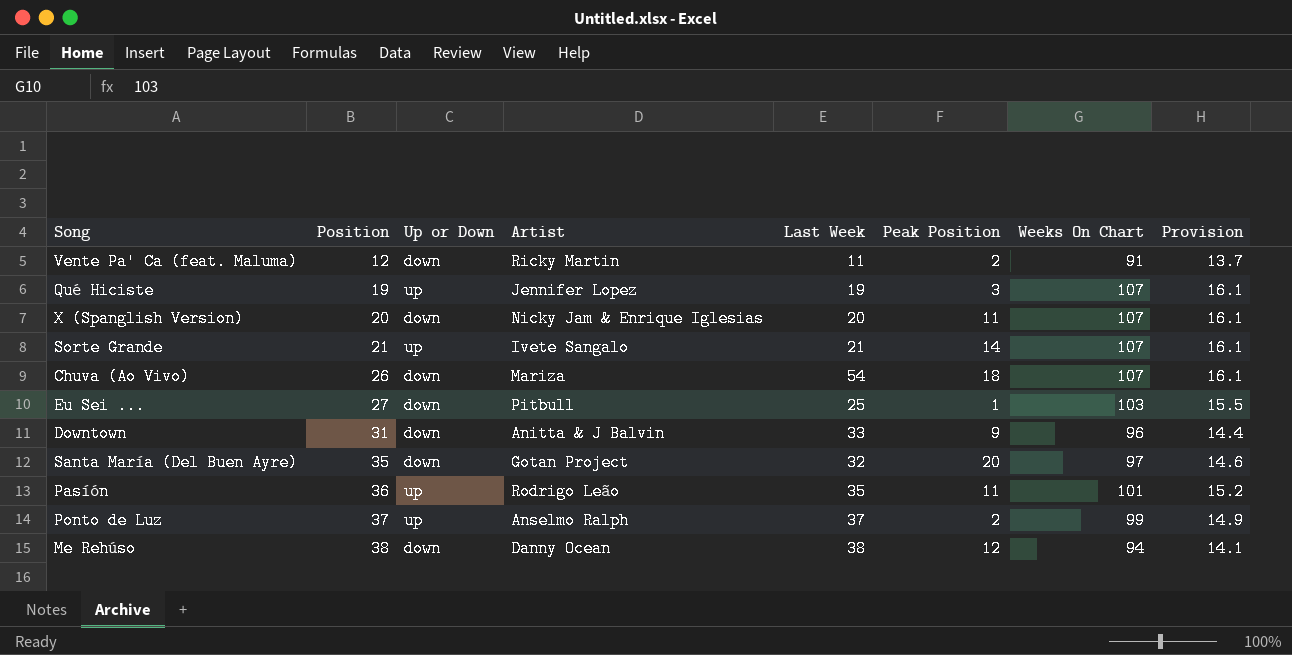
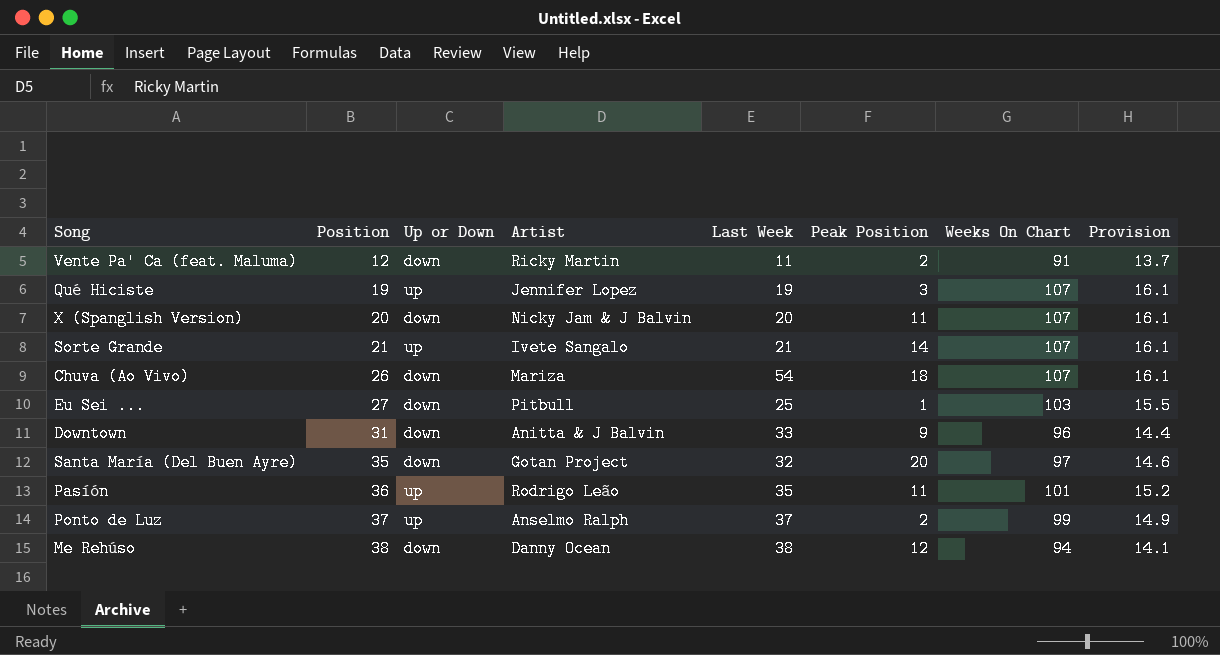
X (Spanglish Version) | Artist: Nicky Jam & Enrique Iglesias -> Nicky Jam & J Balvin

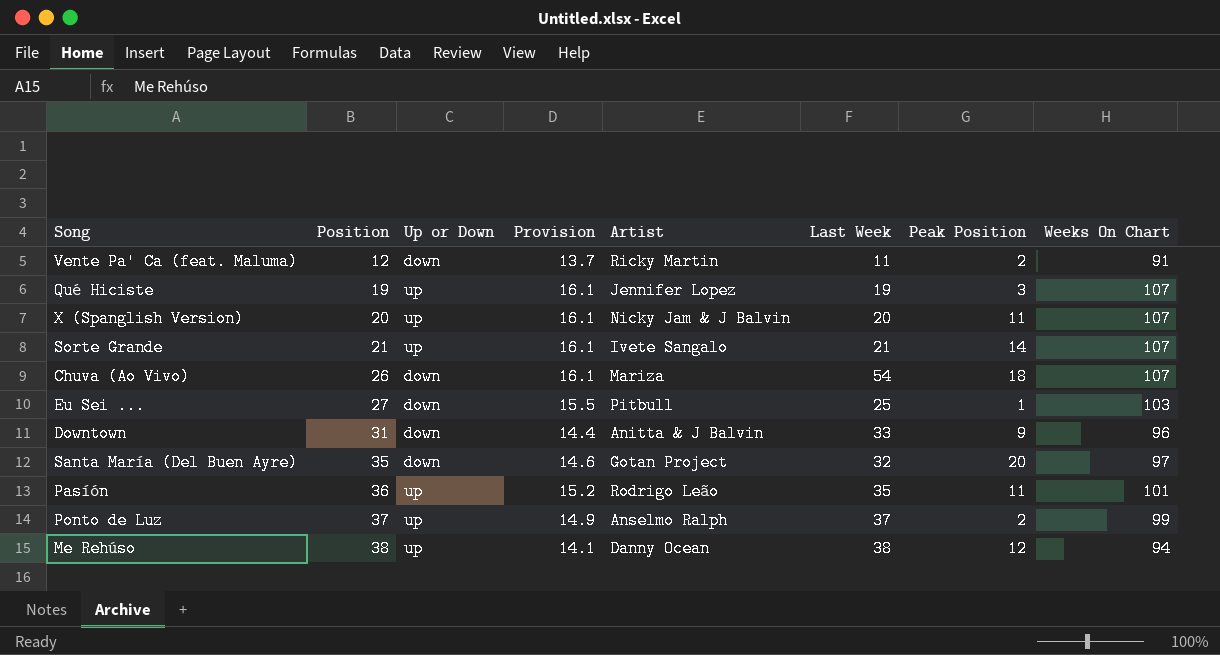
column Provision | position: 8 -> 4
X (Spanglish Version) | Up or Down: down -> up
Me Rehúso | Up or Down: down -> up

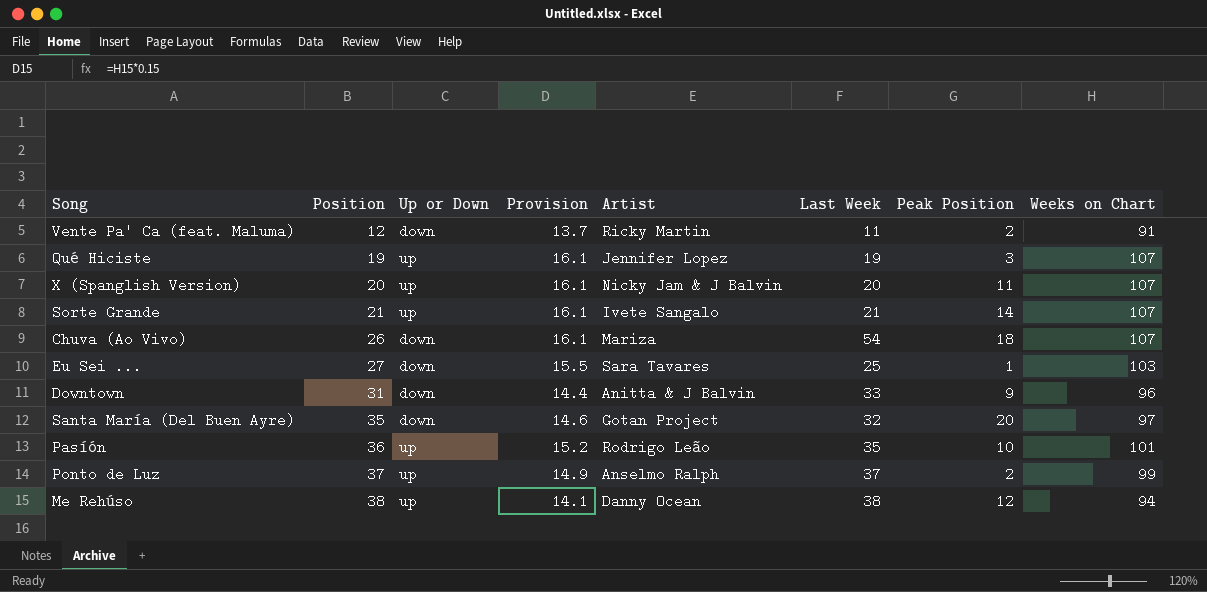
column name: Weeks On Chart -> Weeks on Chart
Eu Sei ... | Artist: Pitbull -> Sara Tavares
Pasíón | Peak Position: 11 -> 10

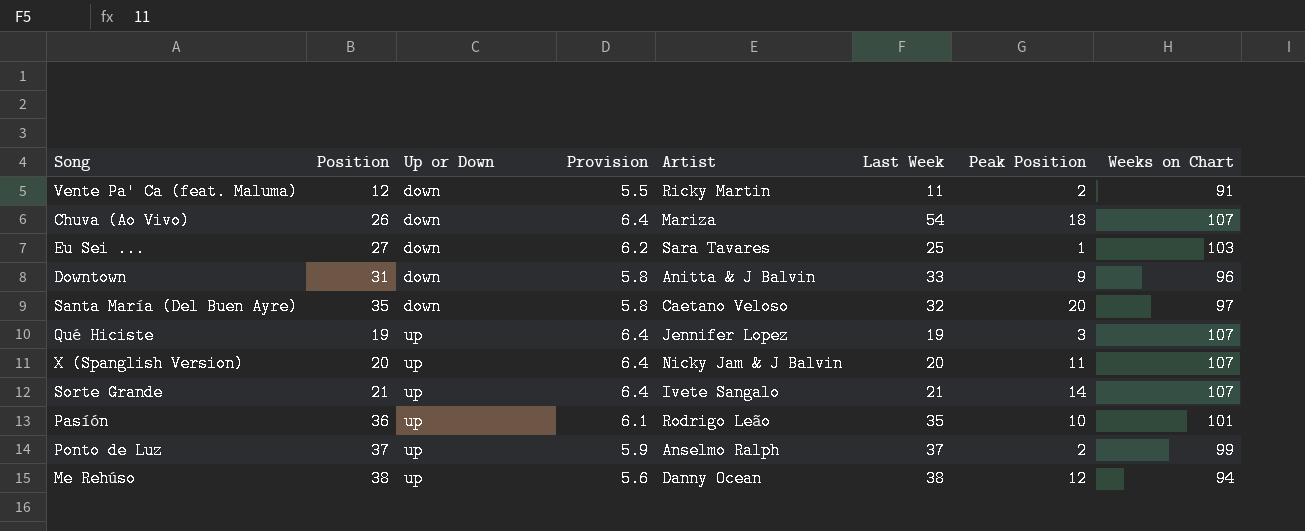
row order: Position ascending -> Up or Down ascending
column Provision | formula: [Weeks on Chart] * 0.15 -> [Weeks on Chart] * 0.06
Santa María (Del Buen Ayre) | Artist: Gotan Project -> Caetano Veloso

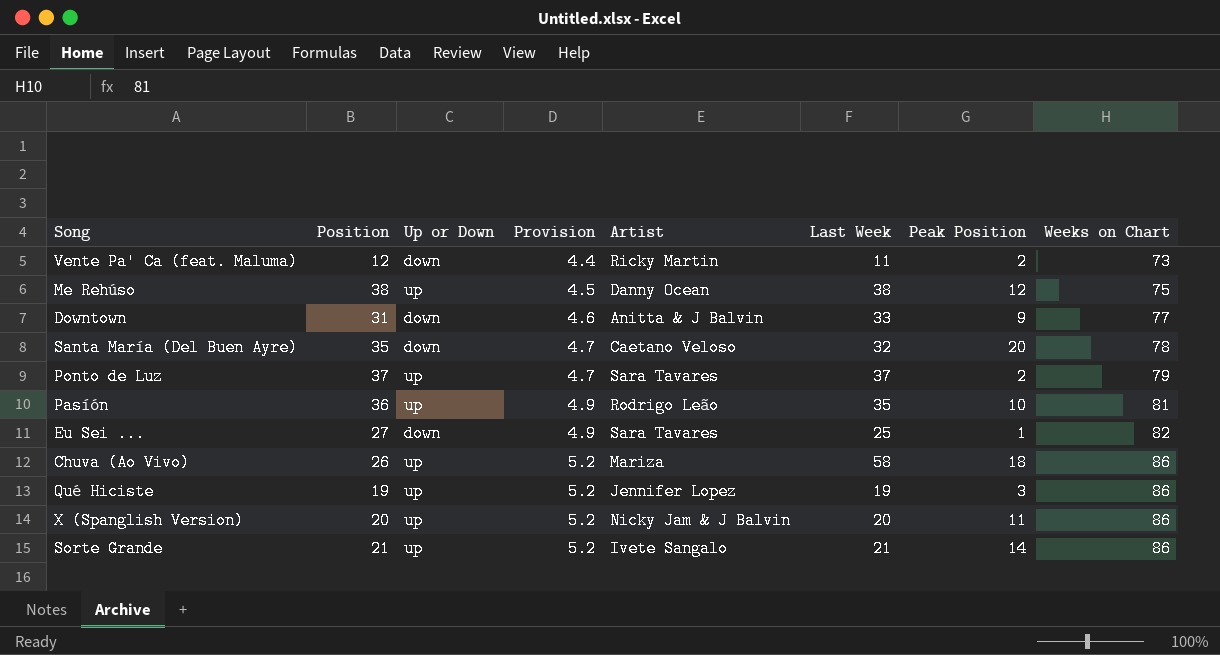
row order: Up or Down ascending -> Provision ascending
Vente Pa' Ca (feat. Maluma) | Provision: 5.5 -> 4.4
Vente Pa' Ca (feat. Maluma) | Weeks on Chart: 91 -> 73
Me Rehúso | Provision: 5.6 -> 4.5
Me Rehúso | Weeks on Chart: 94 -> 75
Downtown | Provision: 5.8 -> 4.6
Downtown | Weeks on Chart: 96 -> 77
Santa María (Del Buen Ayre) | Provision: 5.8 -> 4.7
Santa María (Del Buen Ayre) | Weeks on Chart: 97 -> 78
Ponto de Luz | Provision: 5.9 -> 4.7
Ponto de Luz | Artist: Anselmo Ralph -> Sara Tavares
Ponto de Luz | Weeks on Chart: 99 -> 79
Pasíón | Provision: 6.1 -> 4.9
Pasíón | Weeks on Chart: 101 -> 81
Eu Sei ... | Provision: 6.2 -> 4.9
Eu Sei ... | Weeks on Chart: 103 -> 82
Chuva (Ao Vivo) | Up or Down: down -> up
Chuva (Ao Vivo) | Provision: 6.4 -> 5.2
Chuva (Ao Vivo) | Last Week: 54 -> 58
Chuva (Ao Vivo) | Weeks on Chart: 107 -> 86
Qué Hiciste | Provision: 6.4 -> 5.2
Qué Hiciste | Weeks on Chart: 107 -> 86
X (Spanglish Version) | Provision: 6.4 -> 5.2
X (Spanglish Version) | Weeks on Chart: 107 -> 86
Sorte Grande | Provision: 6.4 -> 5.2
Sorte Grande | Weeks on Chart: 107 -> 86

